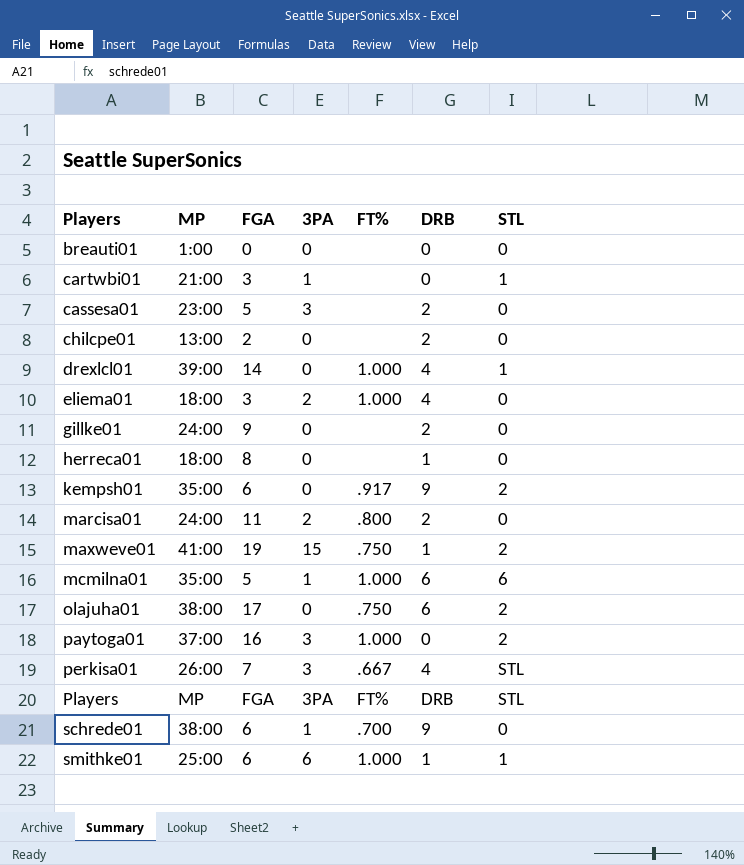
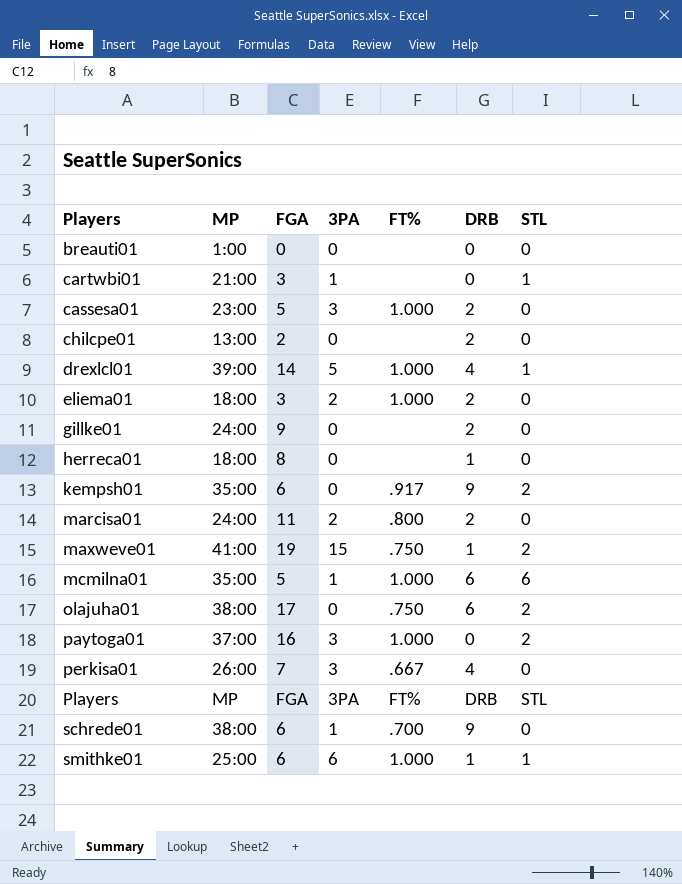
cassesa01 | FT%: none -> 1.000
drexlcl01 | 3PA: 0 -> 5
eliema01 | DRB: 4 -> 2
perkisa01 | STL: STL -> 0

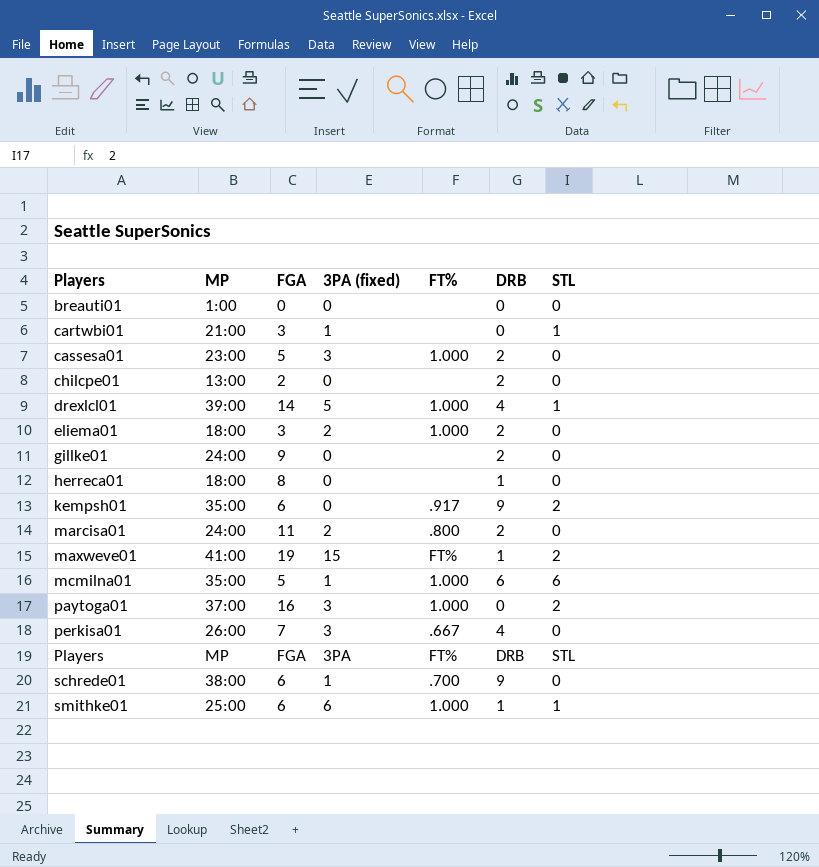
column name: 3PA -> 3PA (fixed)
row olajuha01: 38:00 | 17 | 0 | .750 | 6 | 2 -> none
maxweve01 | FT%: .750 -> FT%

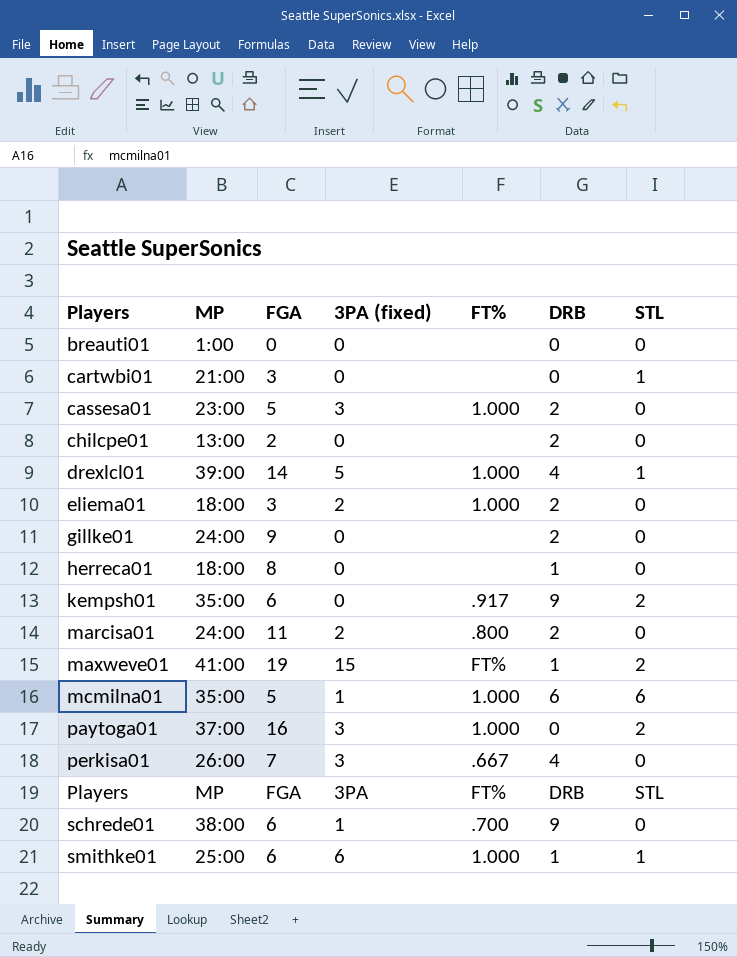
cartwbi01 | 3PA (fixed): 1 -> 0

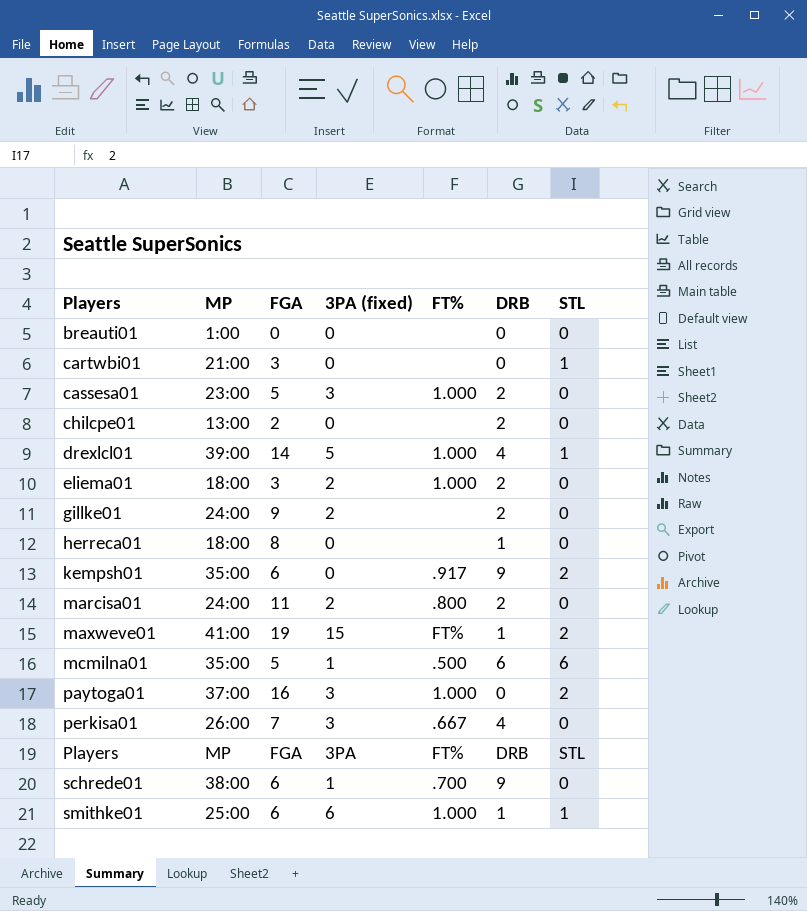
gillke01 | 3PA (fixed): 0 -> 2
mcmilna01 | FT%: 1.000 -> .500

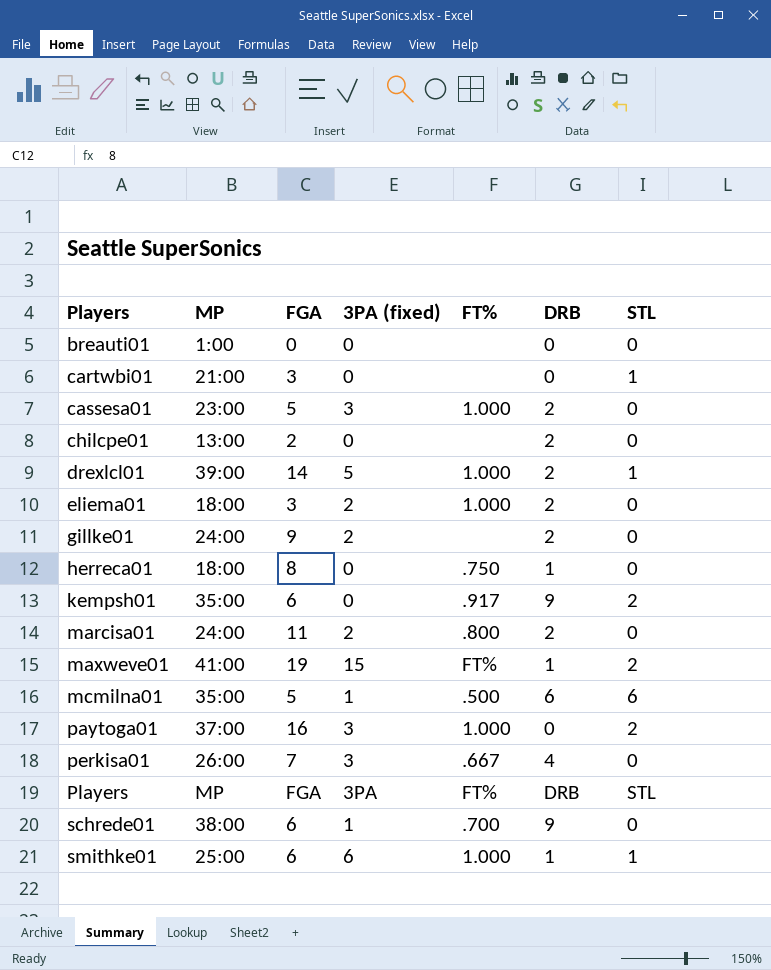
drexlcl01 | DRB: 4 -> 2
herreca01 | FT%: none -> .750

